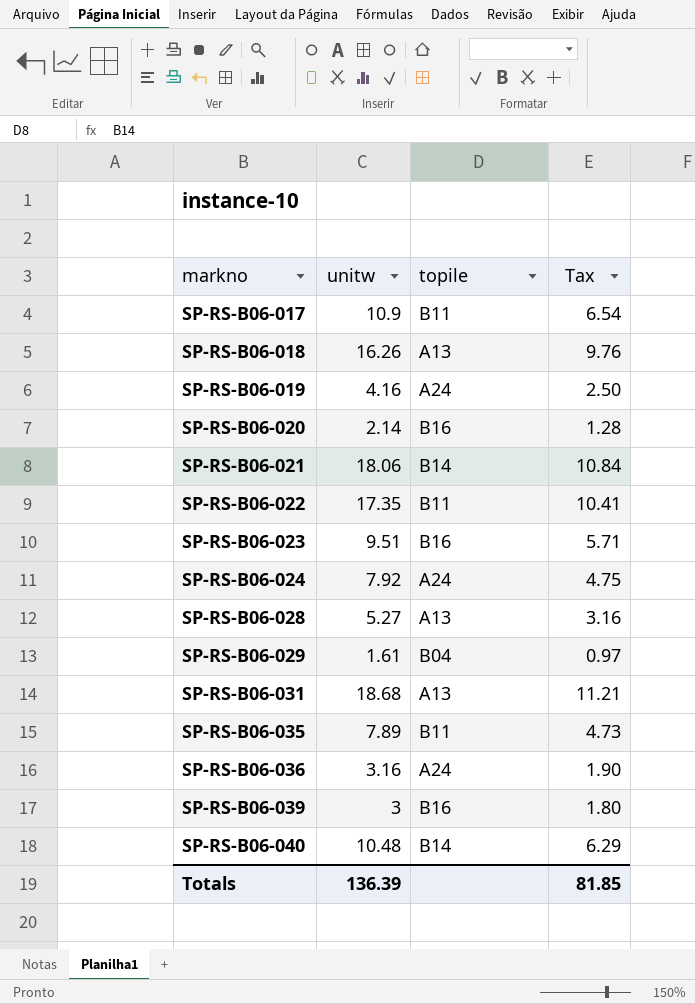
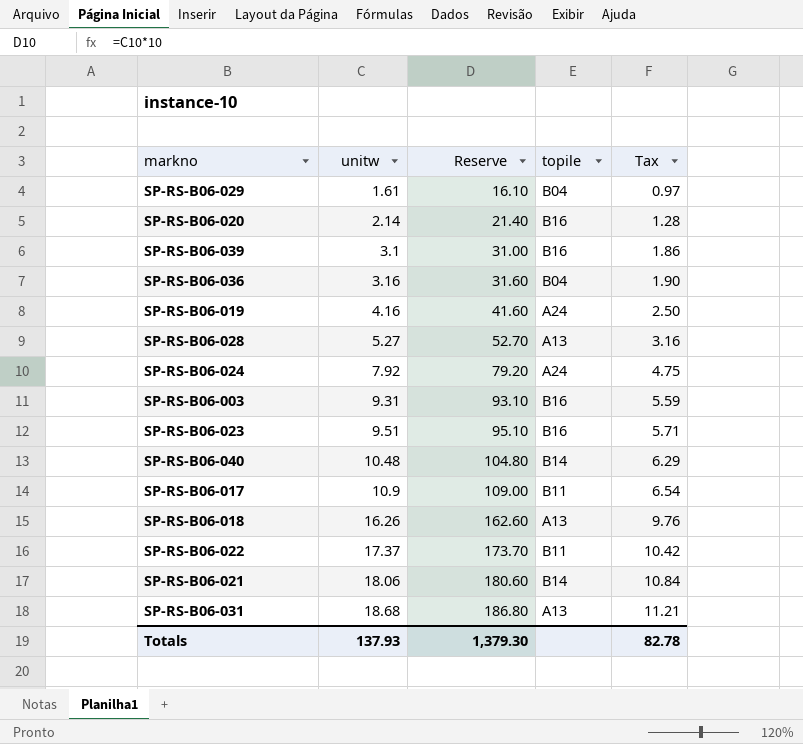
row order: markno ascending -> unitw ascending
column Reserve | formula: none -> [unitw] * 10
row SP-RS-B06-035: 7.89 | B11 | 4.73 -> none
SP-RS-B06-039 | unitw: 3 -> 3.1
SP-RS-B06-039 | Tax: 1.80 -> 1.86
SP-RS-B06-036 | topile: A24 -> B04
row SP-RS-B06-003: none -> 9.31 | 93.10 | B16 | 5.59
SP-RS-B06-022 | unitw: 17.35 -> 17.37
SP-RS-B06-022 | Tax: 10.41 -> 10.42
Totals | unitw: 136.39 -> 137.93
Totals | Tax: 81.85 -> 82.78

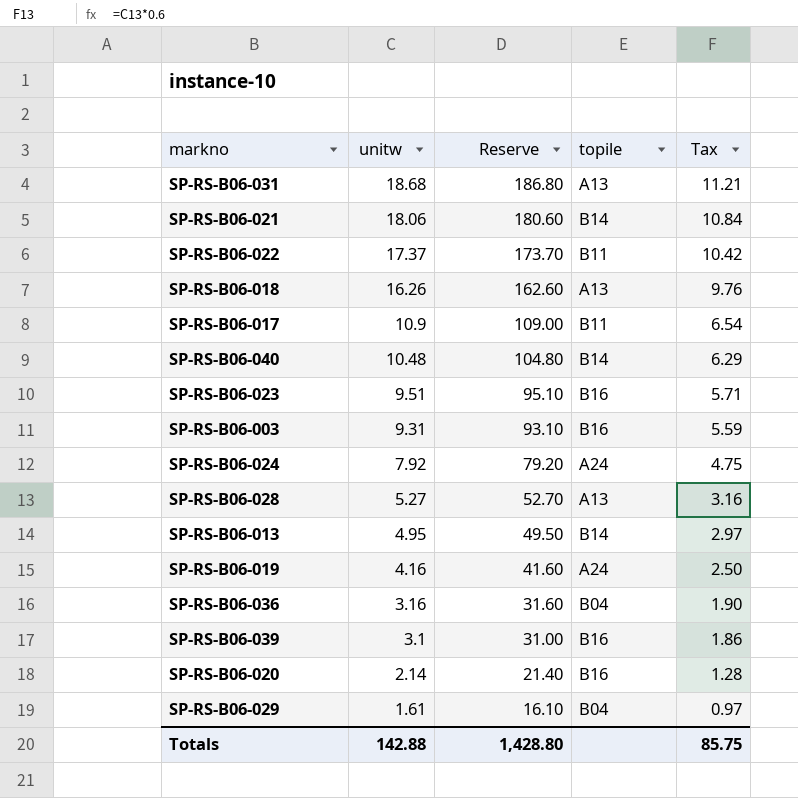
row order: unitw ascending -> unitw descending
row SP-RS-B06-013: none -> 4.95 | 49.50 | B14 | 2.97
Totals | unitw: 137.93 -> 142.88
Totals | Reserve: 1,379.30 -> 1,428.80
Totals | Tax: 82.78 -> 85.75

